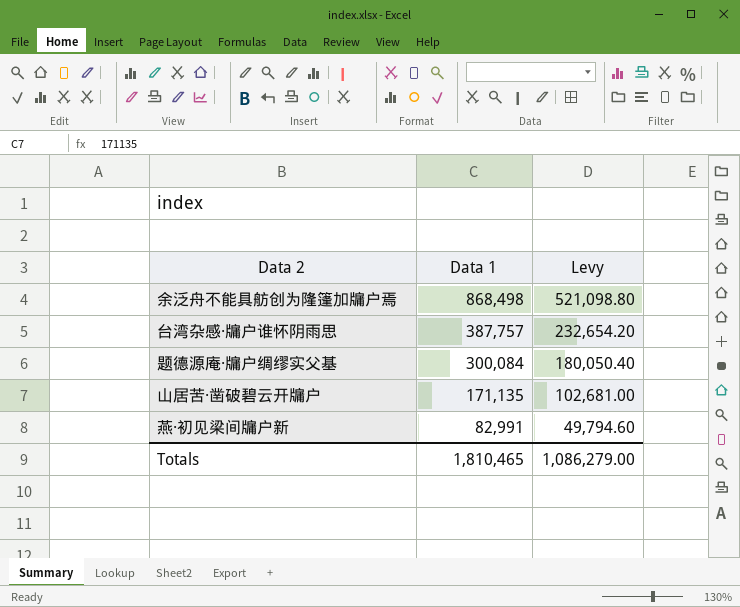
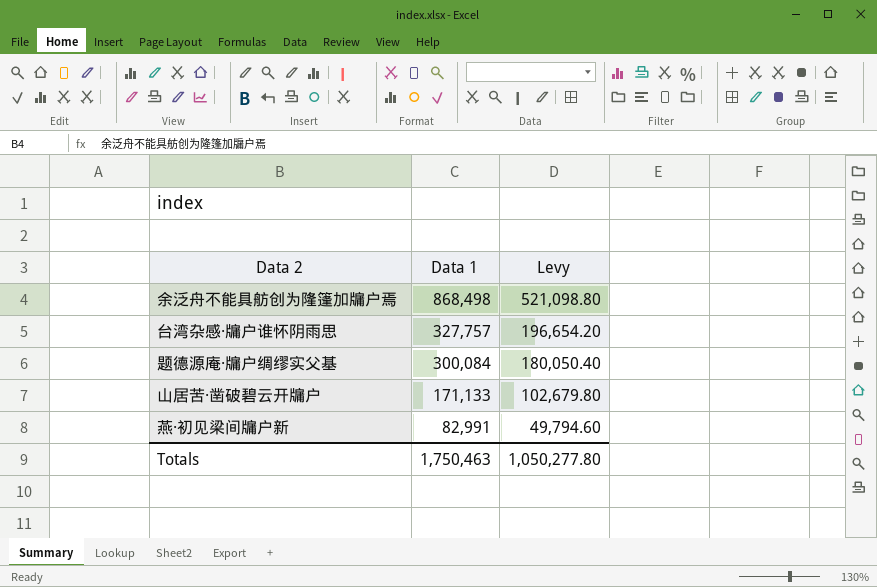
台湾杂感·牖户谁怀阴雨思 | Data 1: 387,757 -> 327,757
台湾杂感·牖户谁怀阴雨思 | Levy: 232,654.20 -> 196,654.20
山居苦·凿破碧云开牖户 | Data 1: 171,135 -> 171,133
山居苦·凿破碧云开牖户 | Levy: 102,681.00 -> 102,679.80
Totals | Data 1: 1,810,465 -> 1,750,463
Totals | Levy: 1,086,279.00 -> 1,050,277.80

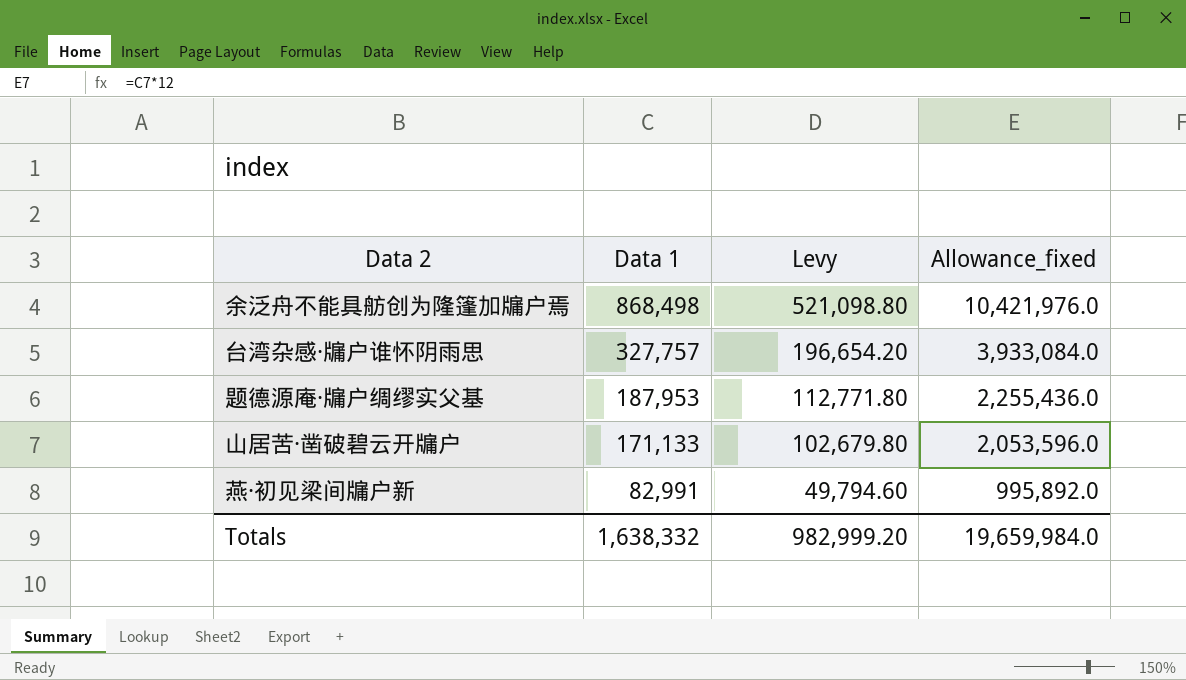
column Allowance_fixed | formula: none -> [Data 1] * 12
题德源庵·牖户绸缪实父基 | Data 1: 300,084 -> 187,953
题德源庵·牖户绸缪实父基 | Levy: 180,050.40 -> 112,771.80
Totals | Data 1: 1,750,463 -> 1,638,332
Totals | Levy: 1,050,277.80 -> 982,999.20

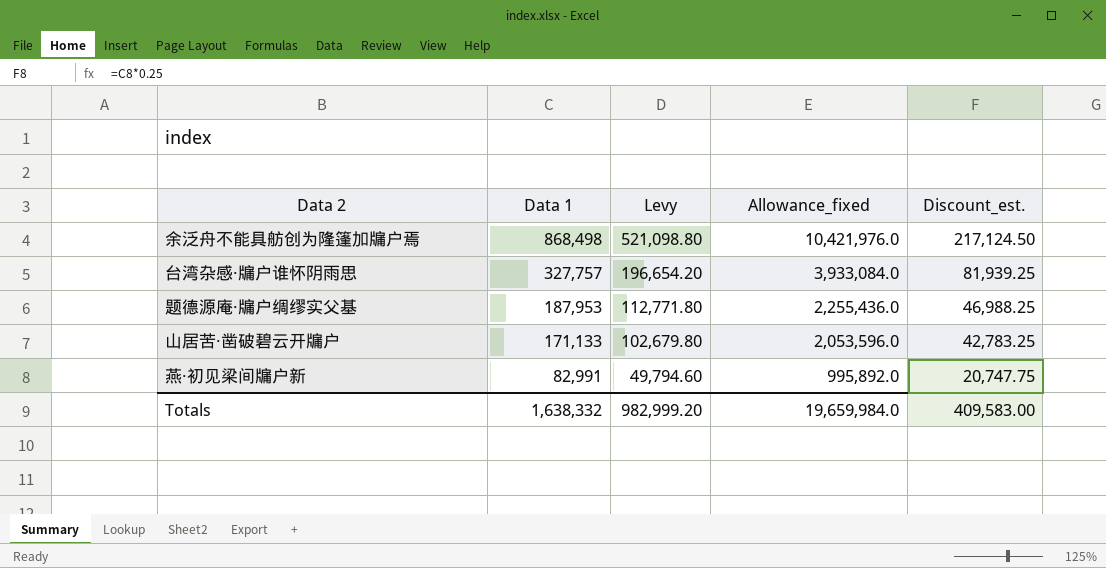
column Discount_est. | formula: none -> [Data 1] * 0.25

